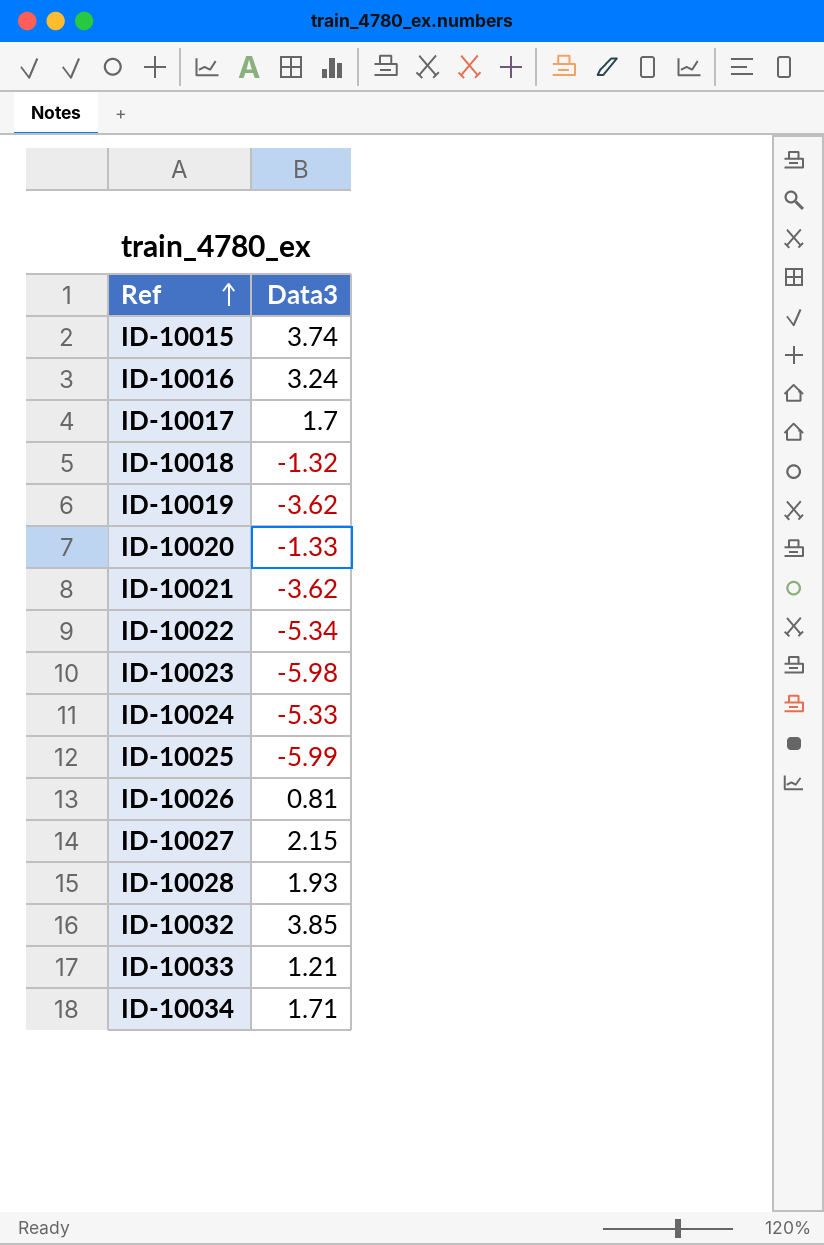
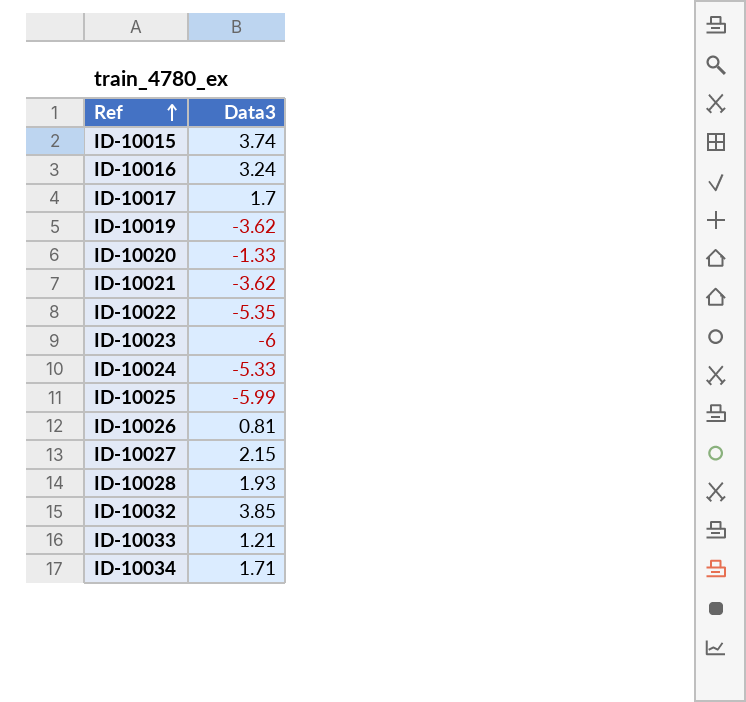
row ID-10018: -1.32 -> none
ID-10022 | Data3: -5.34 -> -5.35
ID-10023 | Data3: -5.98 -> -6

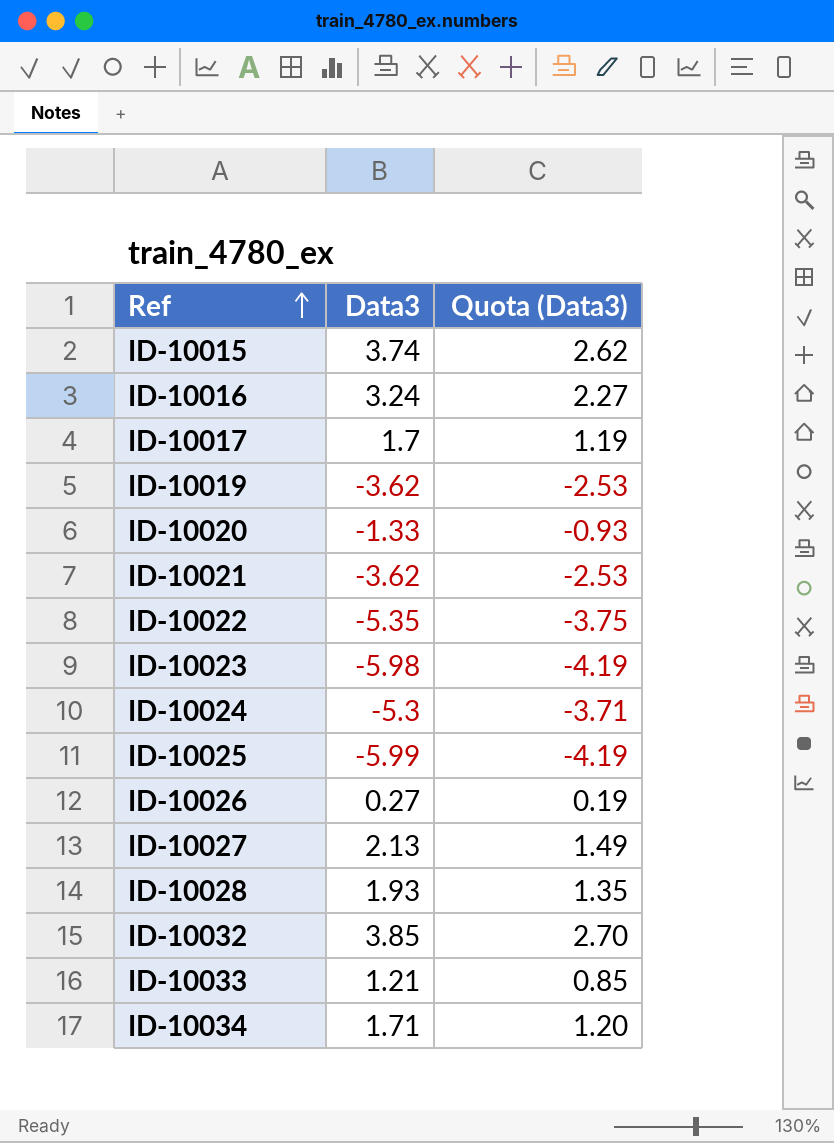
column Quota (Data3) | formula: none -> [Data3] * 0.7
ID-10023 | Data3: -6 -> -5.98
ID-10024 | Data3: -5.33 -> -5.3
ID-10026 | Data3: 0.81 -> 0.27
ID-10027 | Data3: 2.15 -> 2.13

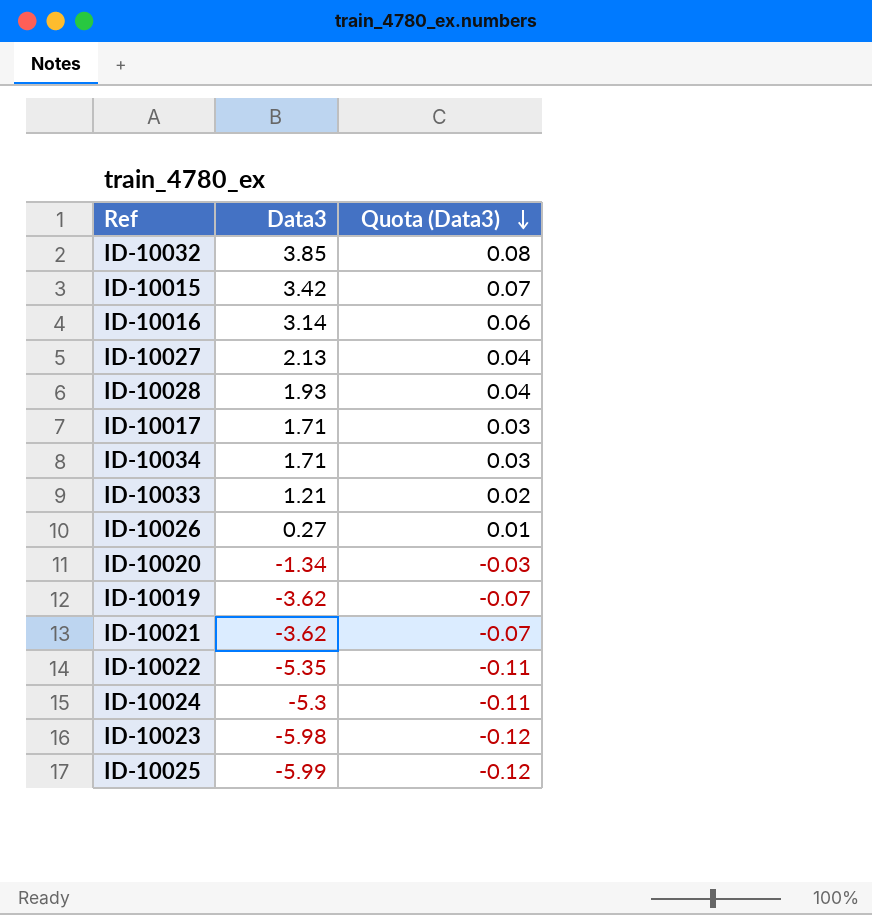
row order: Ref ascending -> Quota (Data3) descending
column Quota (Data3) | formula: [Data3] * 0.7 -> [Data3] * 0.02
ID-10015 | Data3: 3.74 -> 3.42
ID-10016 | Data3: 3.24 -> 3.14
ID-10017 | Data3: 1.7 -> 1.71
ID-10020 | Data3: -1.33 -> -1.34

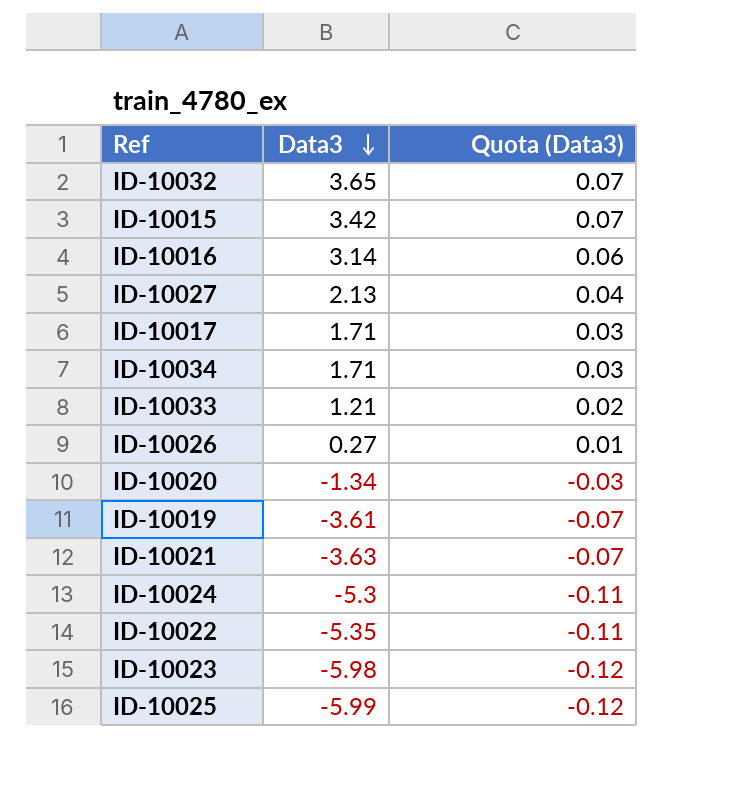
row order: Quota (Data3) descending -> Data3 descending
row ID-10028: 1.93 | 0.04 -> none
ID-10032 | Data3: 3.85 -> 3.65
ID-10032 | Quota (Data3): 0.08 -> 0.07
ID-10019 | Data3: -3.62 -> -3.61
ID-10021 | Data3: -3.62 -> -3.63

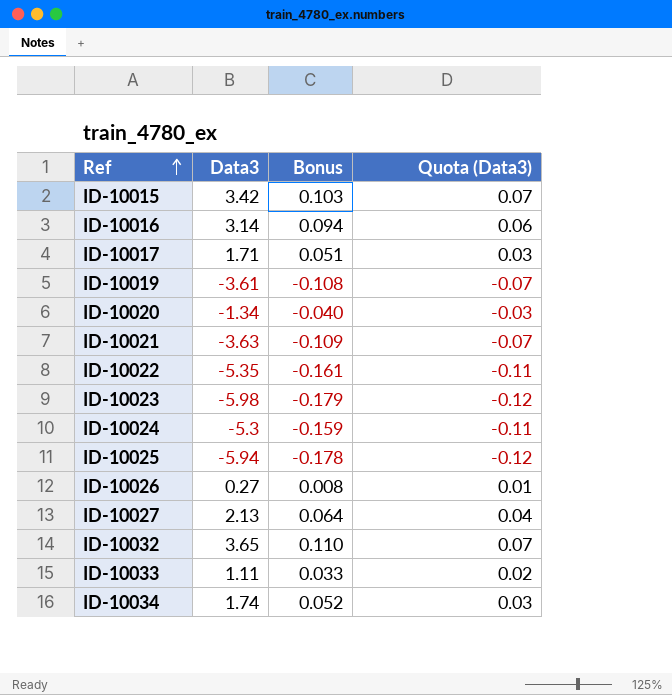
row order: Data3 descending -> Ref ascending
column Bonus | formula: none -> [Data3] * 0.03
ID-10025 | Data3: -5.99 -> -5.94
ID-10033 | Data3: 1.21 -> 1.11
ID-10034 | Data3: 1.71 -> 1.74

